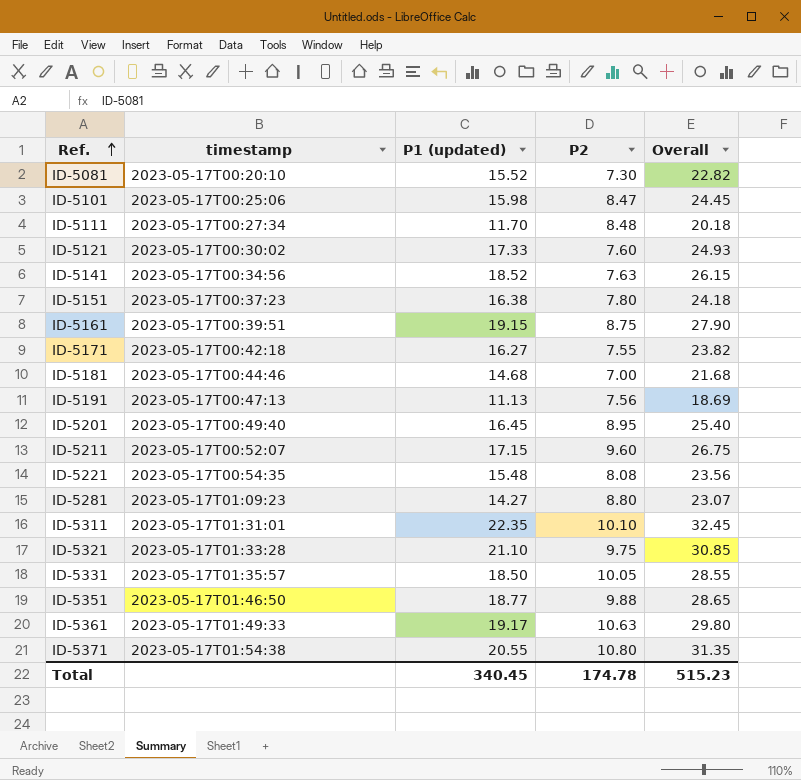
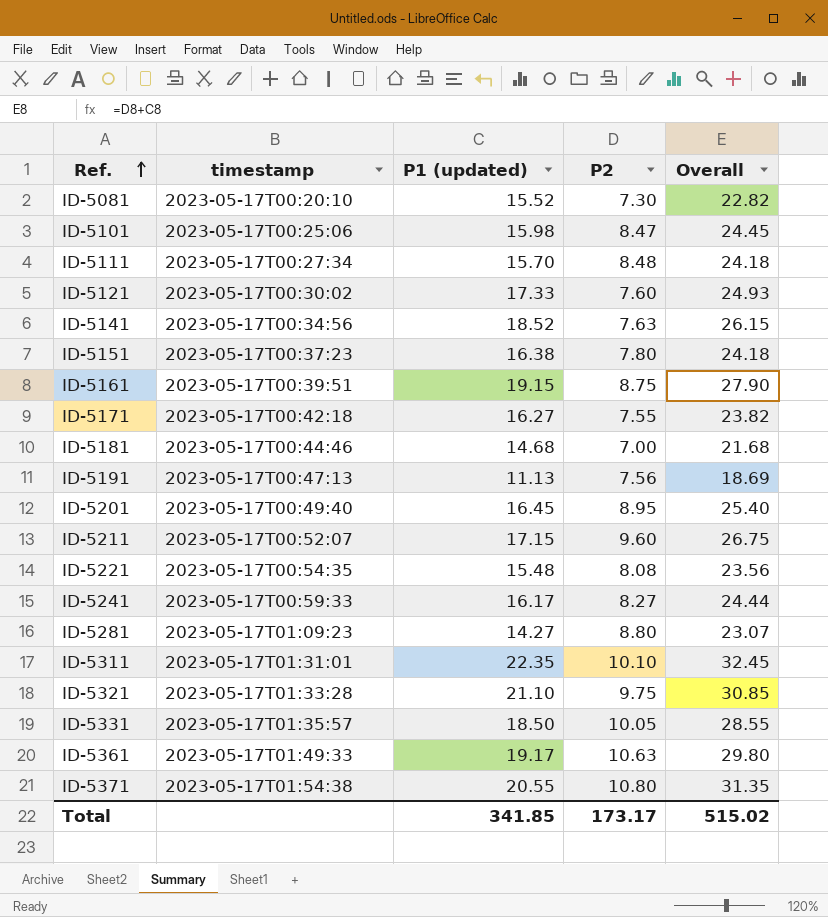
row ID-5351: 2023-05-17T01:46:50 | 18.77 | 9.88 | 28.65 -> none
ID-5111 | P1 (updated): 11.70 -> 15.70
ID-5111 | Overall: 20.18 -> 24.18
row ID-5241: none -> 2023-05-17T00:59:33 | 16.17 | 8.27 | 24.44
Total | P1 (updated): 340.45 -> 341.85
Total | P2: 174.78 -> 173.17
Total | Overall: 515.23 -> 515.02

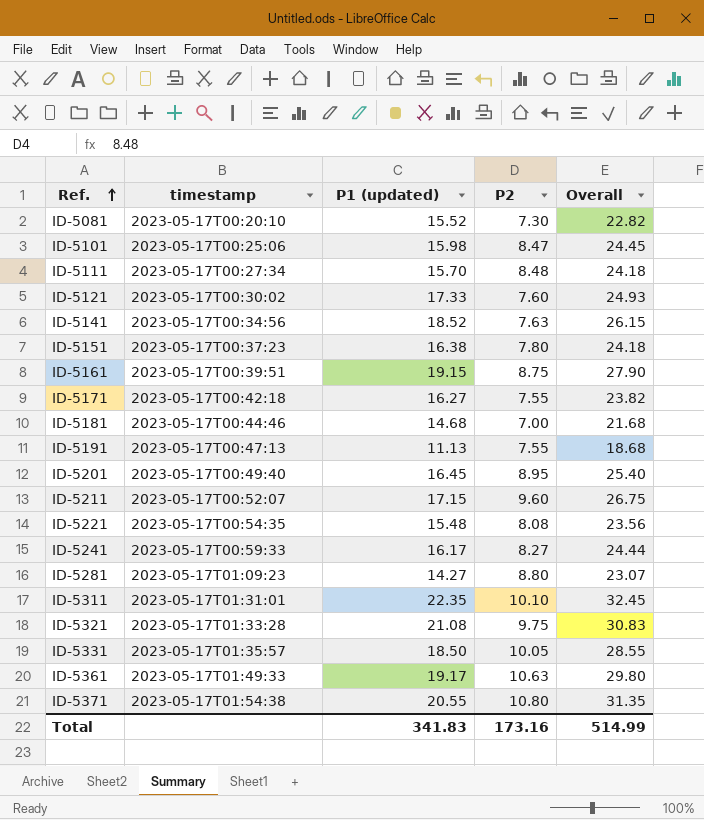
ID-5191 | P2: 7.56 -> 7.55
ID-5191 | Overall: 18.69 -> 18.68
ID-5321 | P1 (updated): 21.10 -> 21.08
ID-5321 | Overall: 30.85 -> 30.83
Total | P1 (updated): 341.85 -> 341.83
Total | P2: 173.17 -> 173.16
Total | Overall: 515.02 -> 514.99

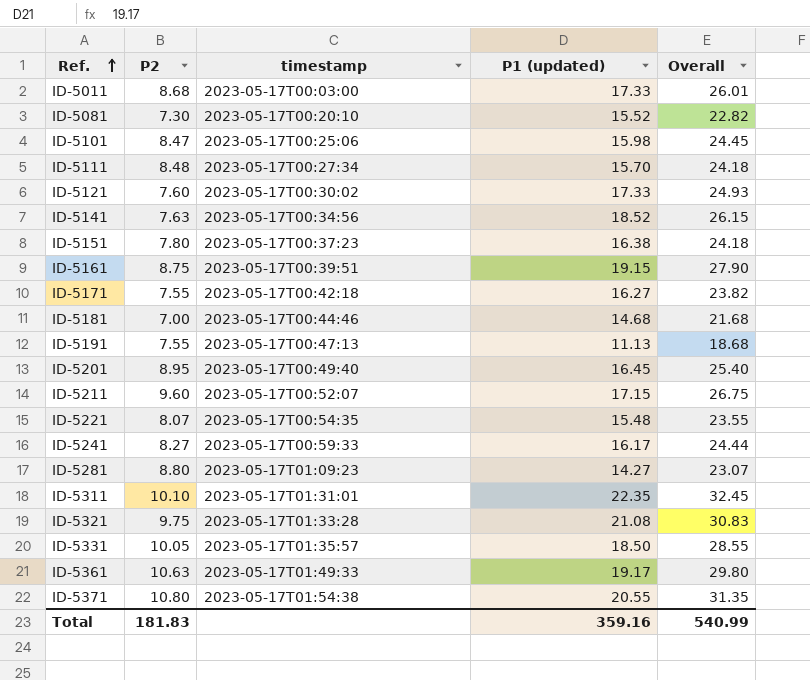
column P2 | position: 4 -> 2
row ID-5011: none -> 8.68 | 2023-05-17T00:03:00 | 17.33 | 26.01
ID-5221 | P2: 8.08 -> 8.07
ID-5221 | Overall: 23.56 -> 23.55
Total | P2: 173.16 -> 181.83
Total | P1 (updated): 341.83 -> 359.16
Total | Overall: 514.99 -> 540.99

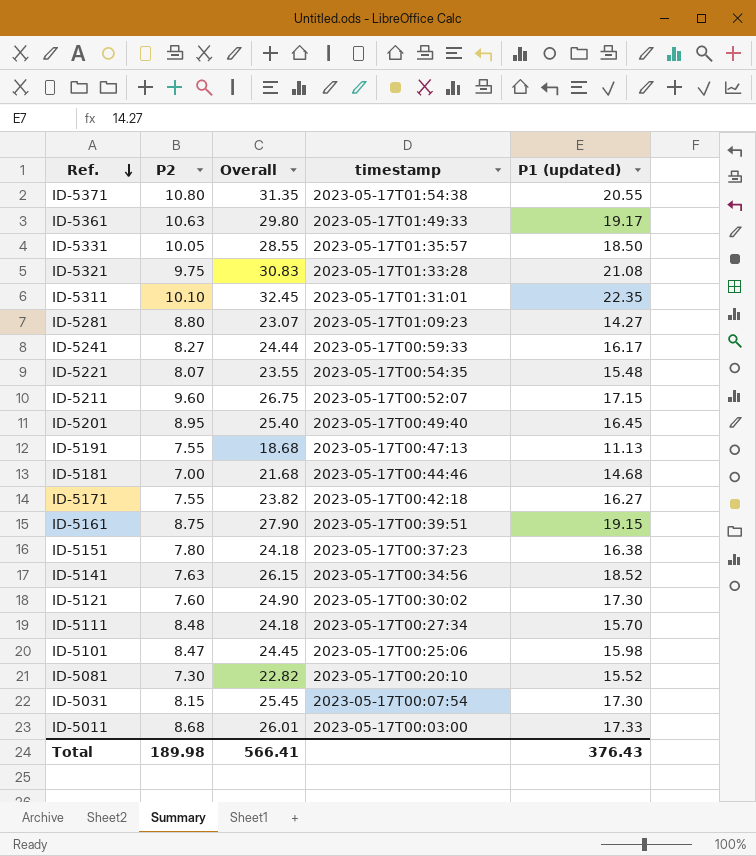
row order: Ref. ascending -> Ref. descending
column Overall | position: 5 -> 3
ID-5121 | Overall: 24.93 -> 24.90
ID-5121 | P1 (updated): 17.33 -> 17.30
row ID-5031: none -> 8.15 | 25.45 | 2023-05-17T00:07:54 | 17.30
Total | P2: 181.83 -> 189.98
Total | Overall: 540.99 -> 566.41
Total | P1 (updated): 359.16 -> 376.43

